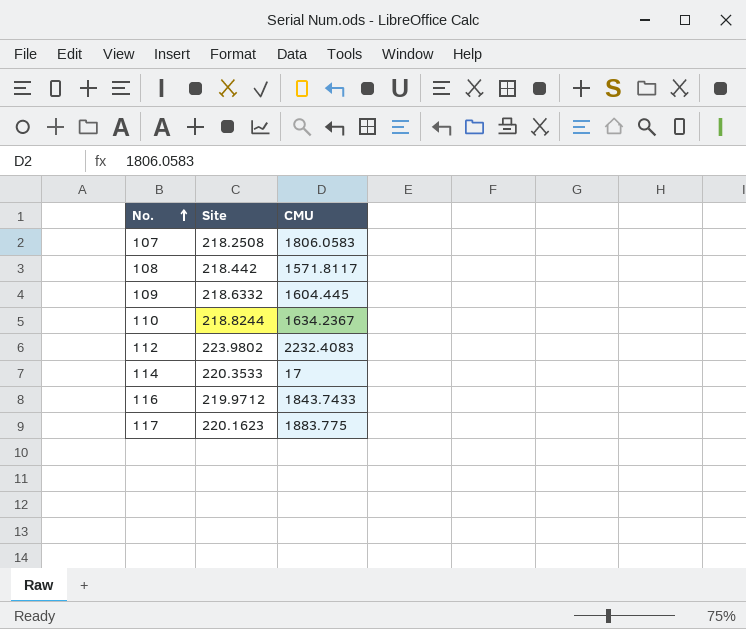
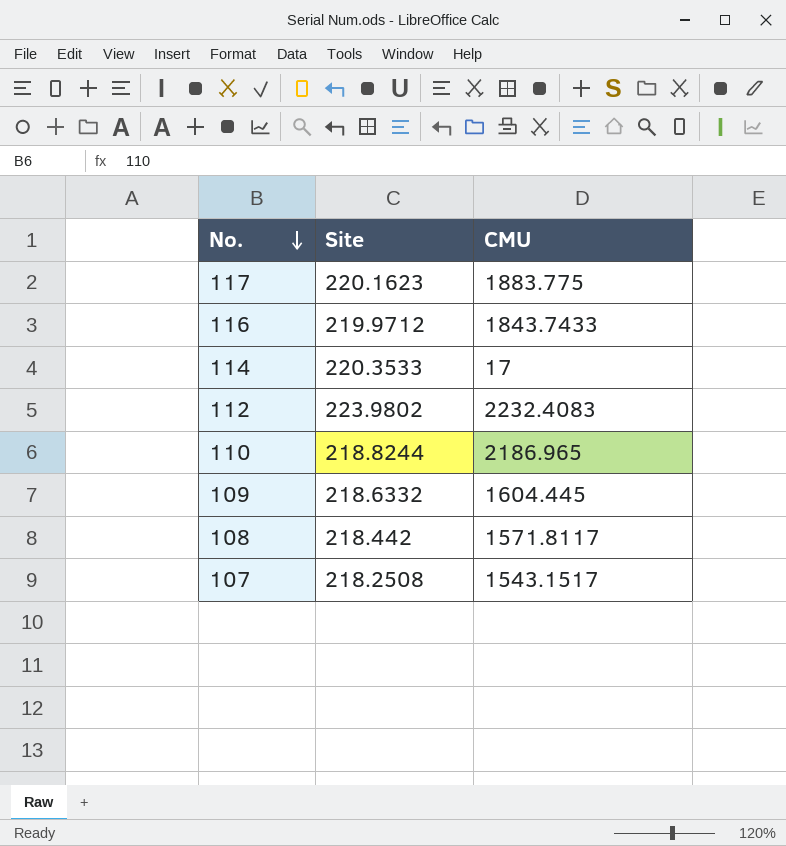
row order: No. ascending -> No. descending
110 | CMU: 1634.2367 -> 2186.965
107 | CMU: 1806.0583 -> 1543.1517

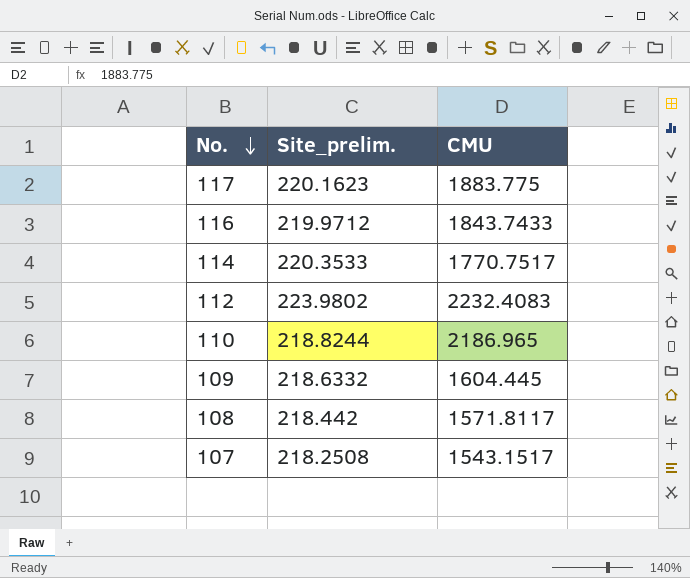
column name: Site -> Site_prelim.
114 | CMU: 17 -> 1770.7517

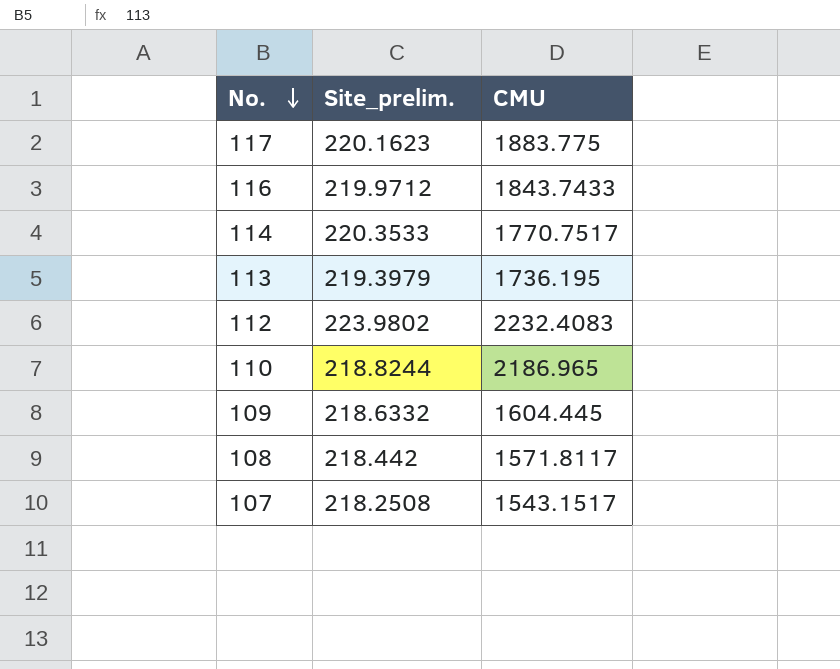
row 113: none -> 219.3979 | 1736.195

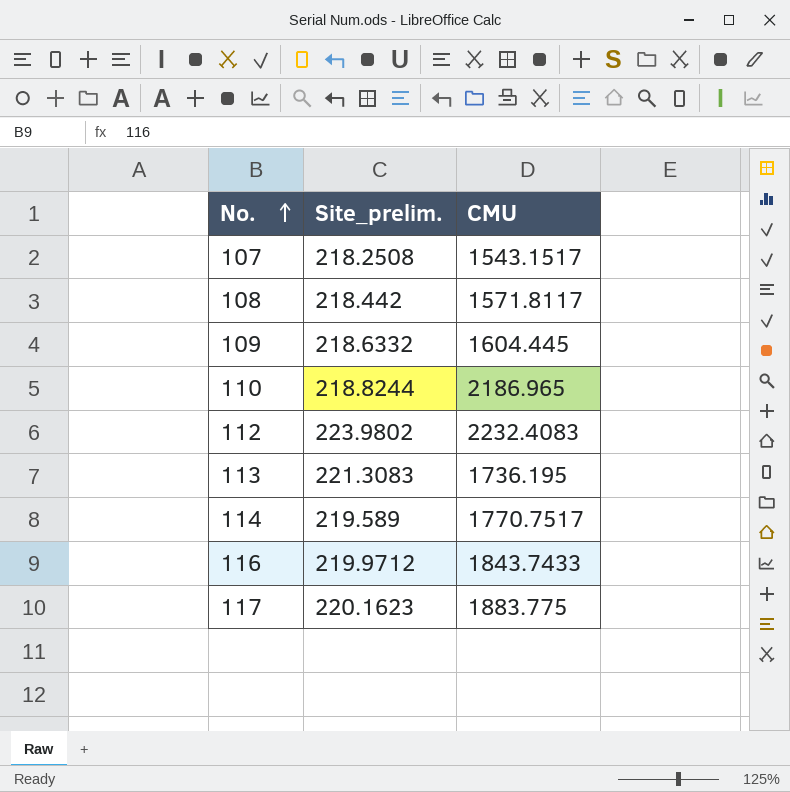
row order: No. descending -> No. ascending
113 | Site_prelim.: 219.3979 -> 221.3083
114 | Site_prelim.: 220.3533 -> 219.589

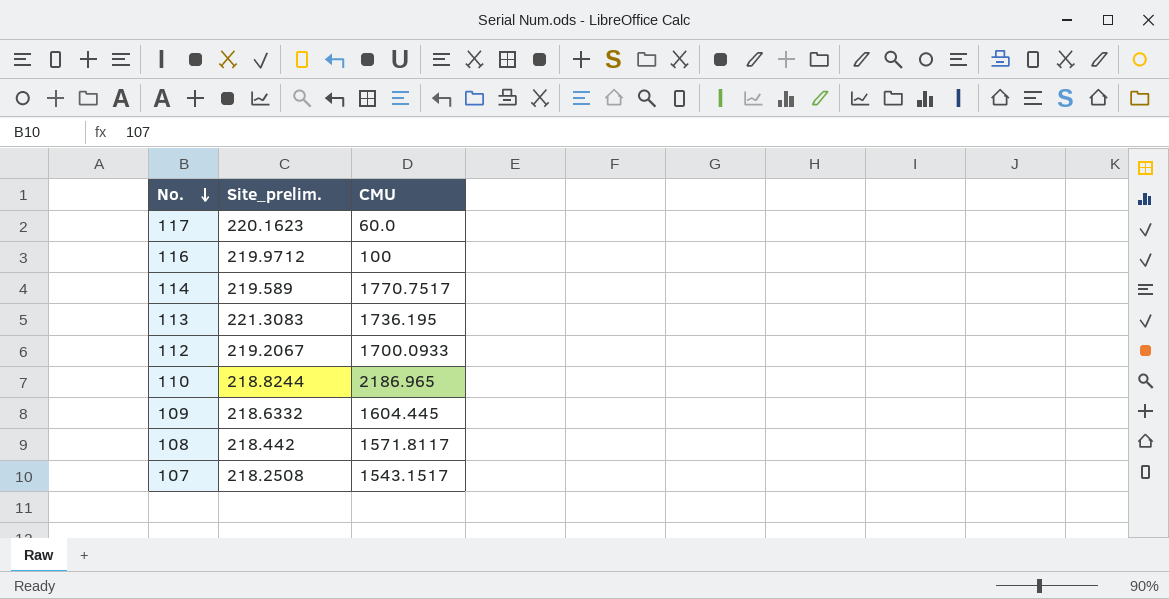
row order: No. ascending -> No. descending
117 | CMU: 1883.775 -> 60.0
116 | CMU: 1843.7433 -> 100
112 | Site_prelim.: 223.9802 -> 219.2067
112 | CMU: 2232.4083 -> 1700.0933

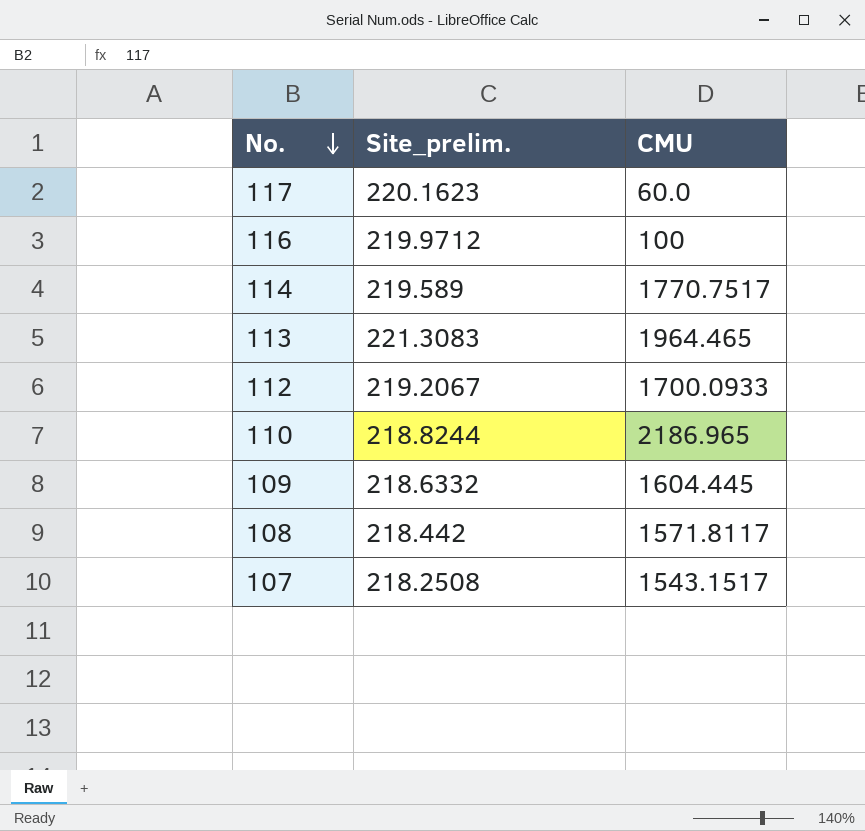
113 | CMU: 1736.195 -> 1964.465

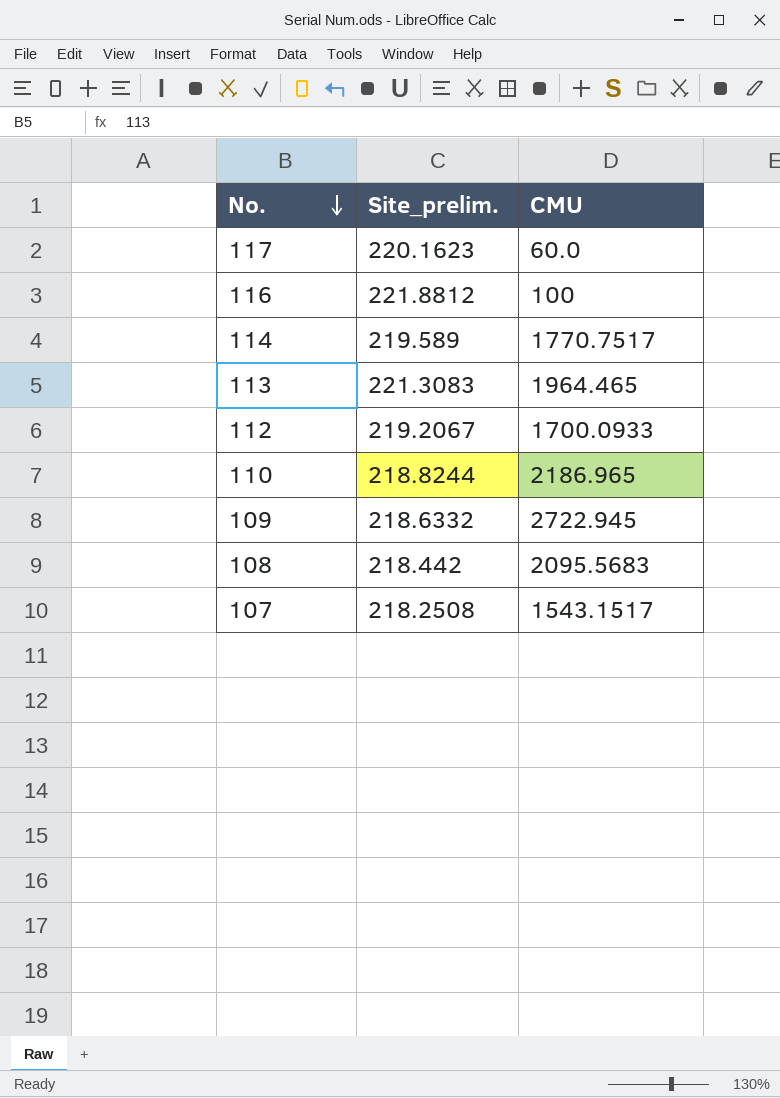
116 | Site_prelim.: 219.9712 -> 221.8812
109 | CMU: 1604.445 -> 2722.945
108 | CMU: 1571.8117 -> 2095.5683

